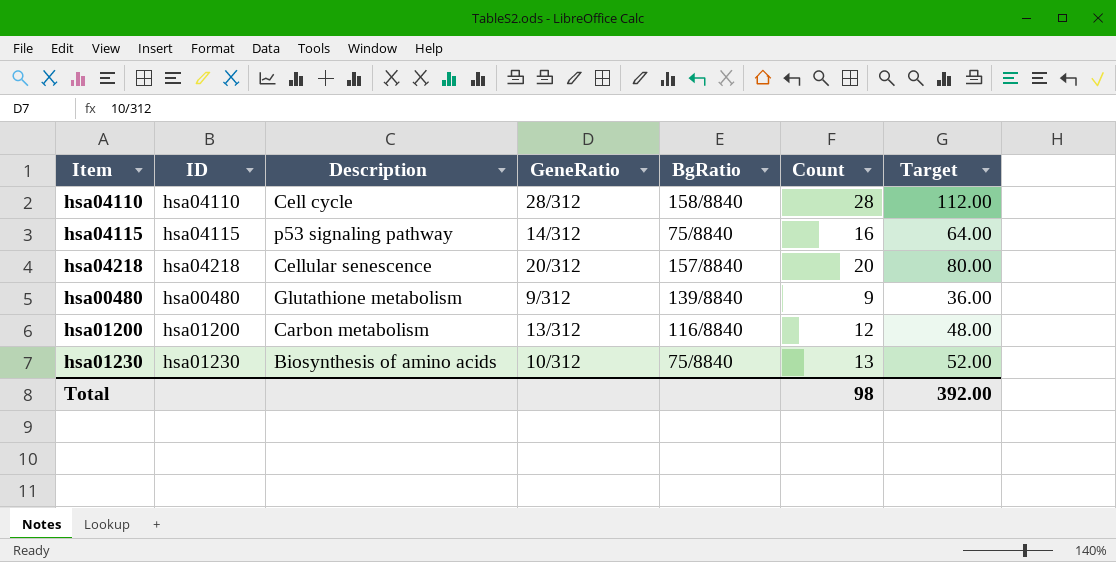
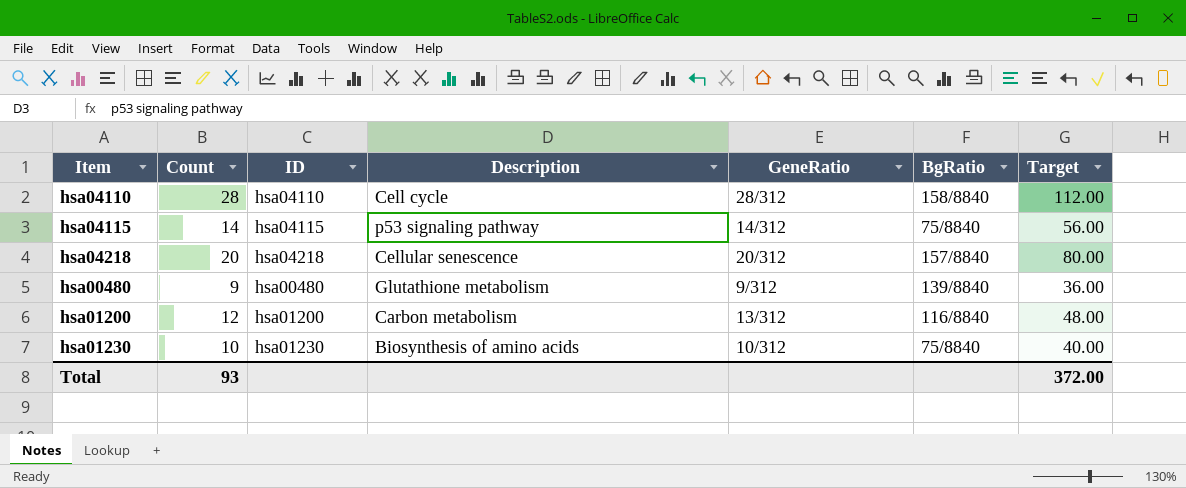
column Count | position: 6 -> 2
hsa04115 | Count: 16 -> 14
hsa04115 | Target: 64.00 -> 56.00
hsa01230 | Count: 13 -> 10
hsa01230 | Target: 52.00 -> 40.00
Total | Count: 98 -> 93
Total | Target: 392.00 -> 372.00

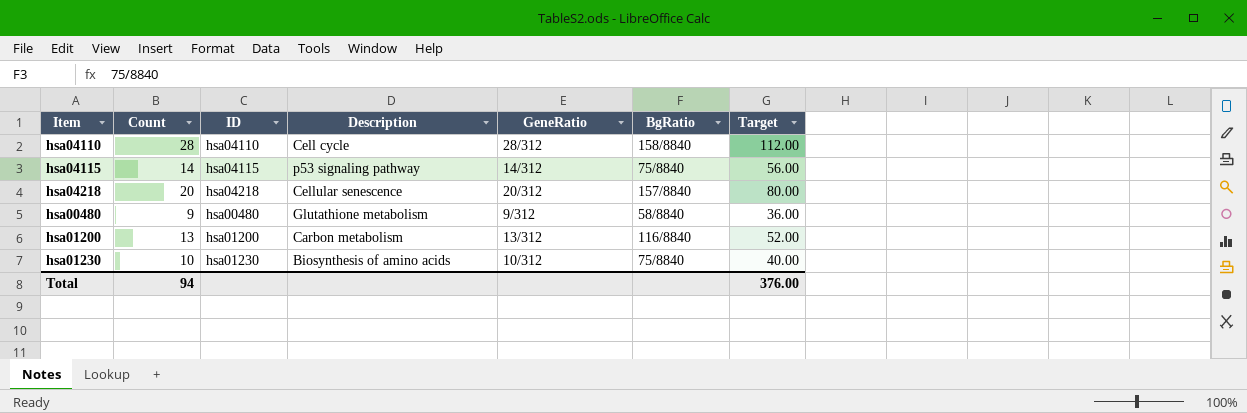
hsa00480 | BgRatio: 139/8840 -> 58/8840
hsa01200 | Count: 12 -> 13
hsa01200 | Target: 48.00 -> 52.00
Total | Count: 93 -> 94
Total | Target: 372.00 -> 376.00

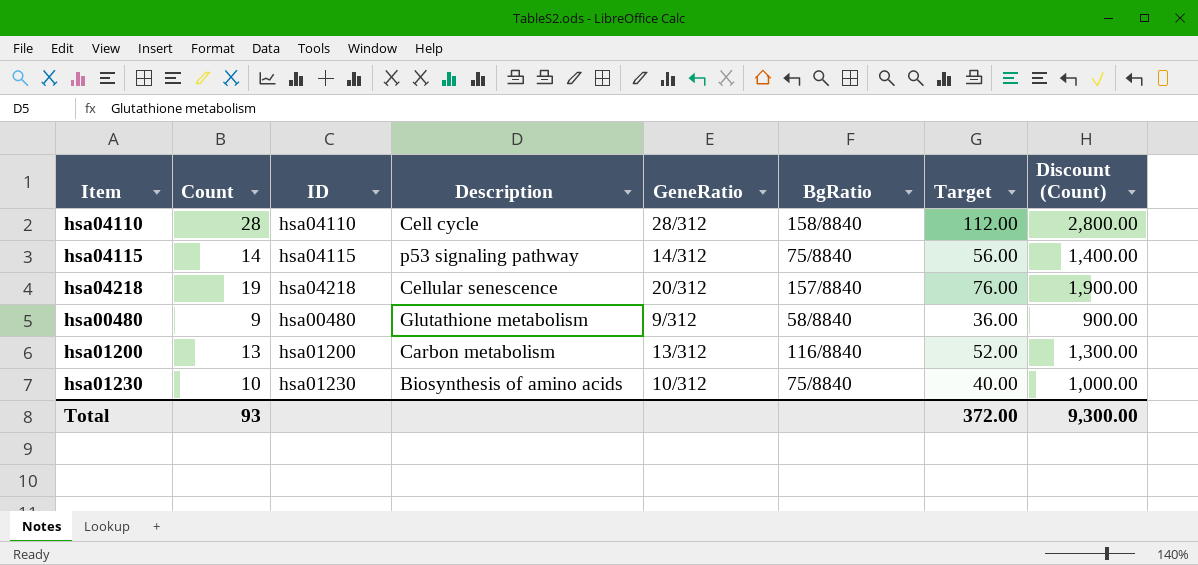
column Discount (Count) | formula: none -> [Count] * 100
hsa04218 | Count: 20 -> 19
hsa04218 | Target: 80.00 -> 76.00
Total | Count: 94 -> 93
Total | Target: 376.00 -> 372.00

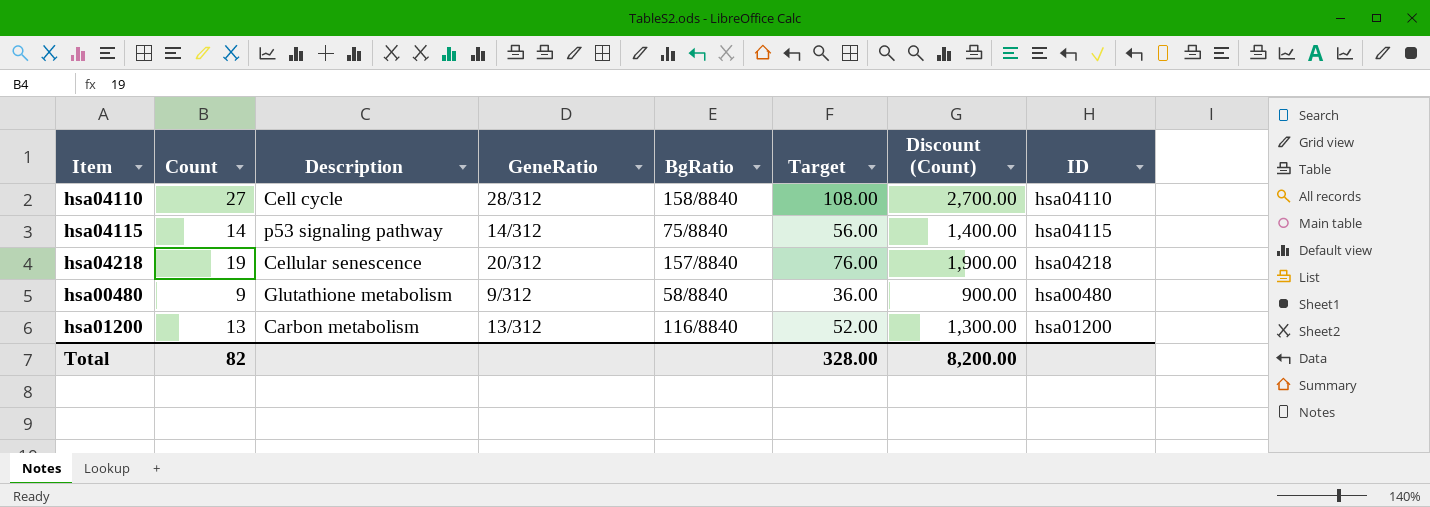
column ID | position: 3 -> 8
row hsa01230: 10 | hsa01230 | Biosynthesis of amino acids | 10/312 | 75/8840 | 40.00 | 1,000.00 -> none
hsa04110 | Count: 28 -> 27
hsa04110 | Target: 112.00 -> 108.00
hsa04110 | Discount (Count): 2,800.00 -> 2,700.00
Total | Count: 93 -> 82
Total | Target: 372.00 -> 328.00
Total | Discount (Count): 9,300.00 -> 8,200.00

